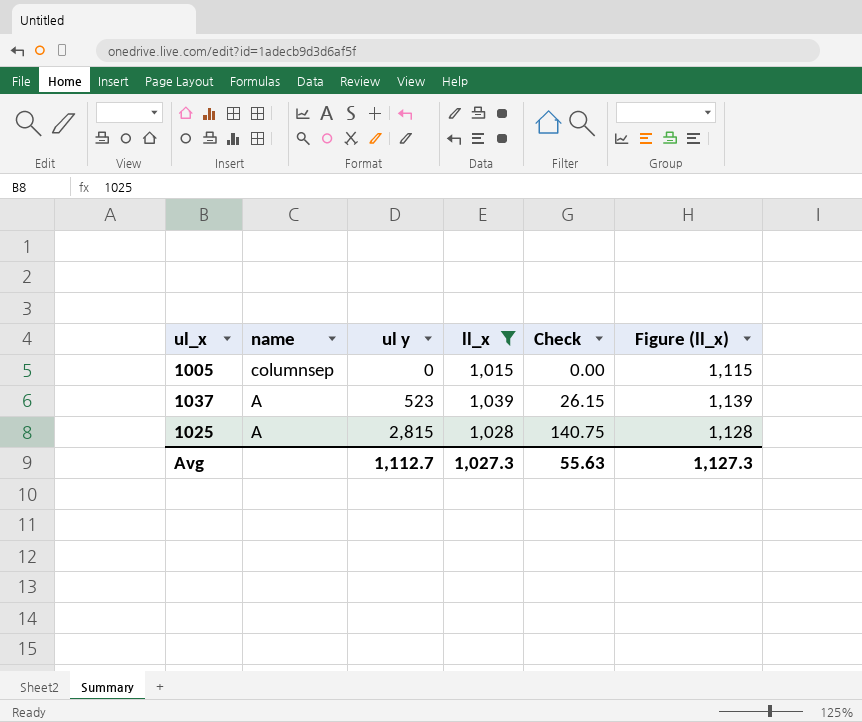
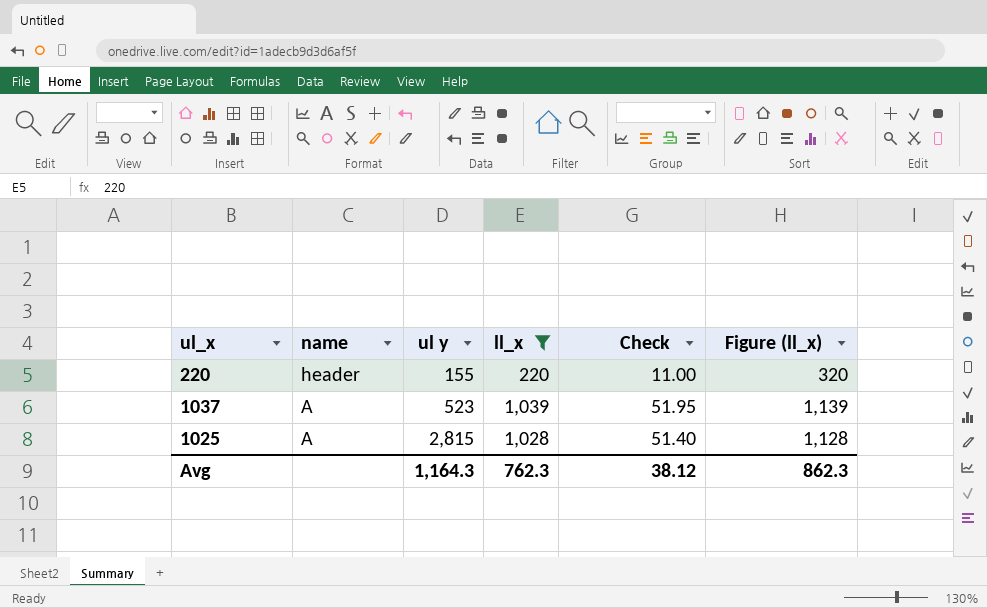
column Check | formula: [ul y] * 0.05 -> [ll_x] * 0.05
row 1005: columnsep | 0 | 1,015 | 0.00 | 1,115 -> none
row 220: none -> header | 155 | 220 | 11.00 | 320
Avg | ul y: 1,112.7 -> 1,164.3
Avg | ll_x: 1,027.3 -> 762.3
Avg | Check: 55.63 -> 38.12
Avg | Figure (ll_x): 1,127.3 -> 862.3

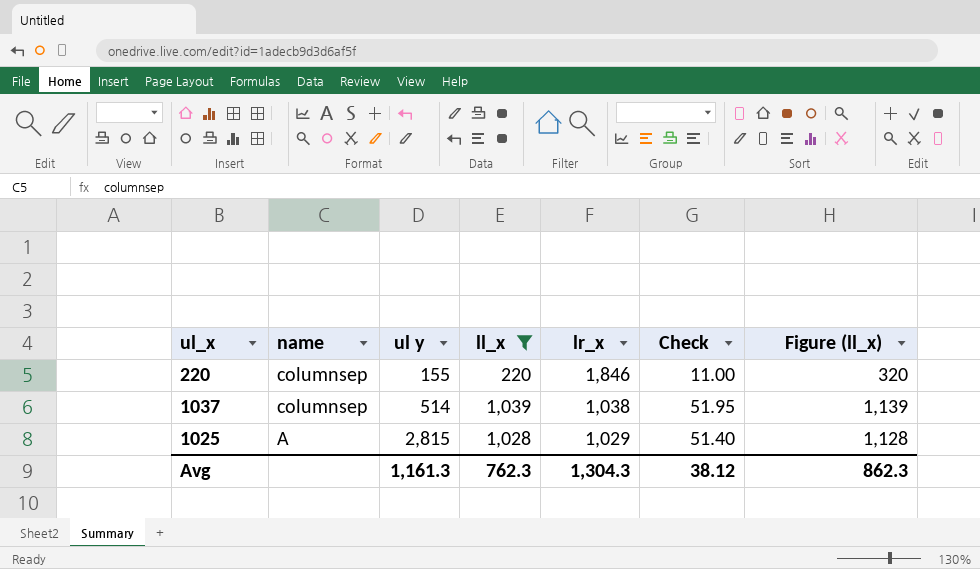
column lr_x | position: none -> 5
220 | name: header -> columnsep
1037 | name: A -> columnsep
1037 | ul y: 523 -> 514
Avg | ul y: 1,164.3 -> 1,161.3

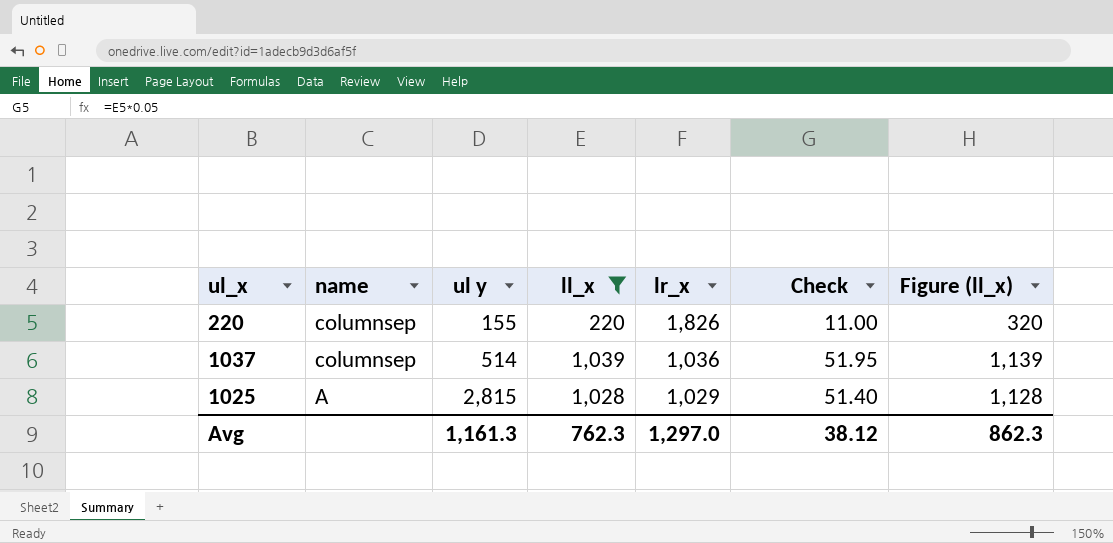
220 | lr_x: 1,846 -> 1,826
1037 | lr_x: 1,038 -> 1,036
Avg | lr_x: 1,304.3 -> 1,297.0

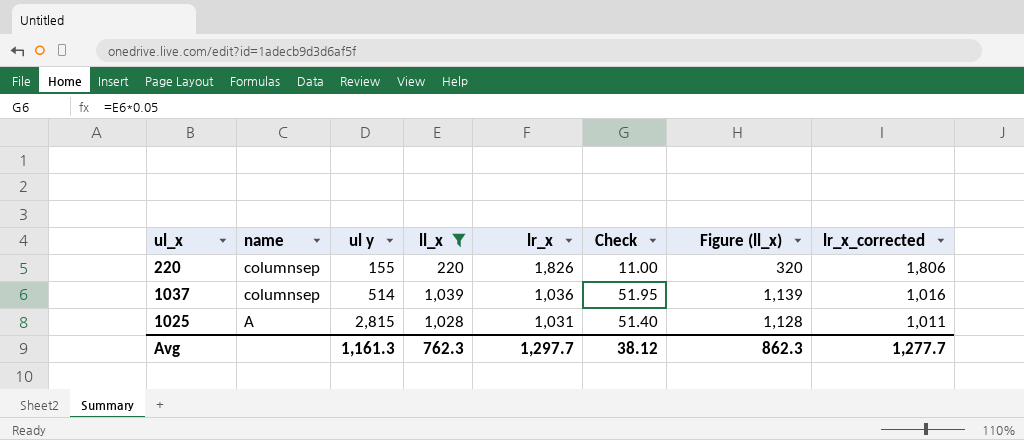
column lr_x_corrected | formula: none -> [lr_x] - 20
1025 | lr_x: 1,029 -> 1,031
Avg | lr_x: 1,297.0 -> 1,297.7

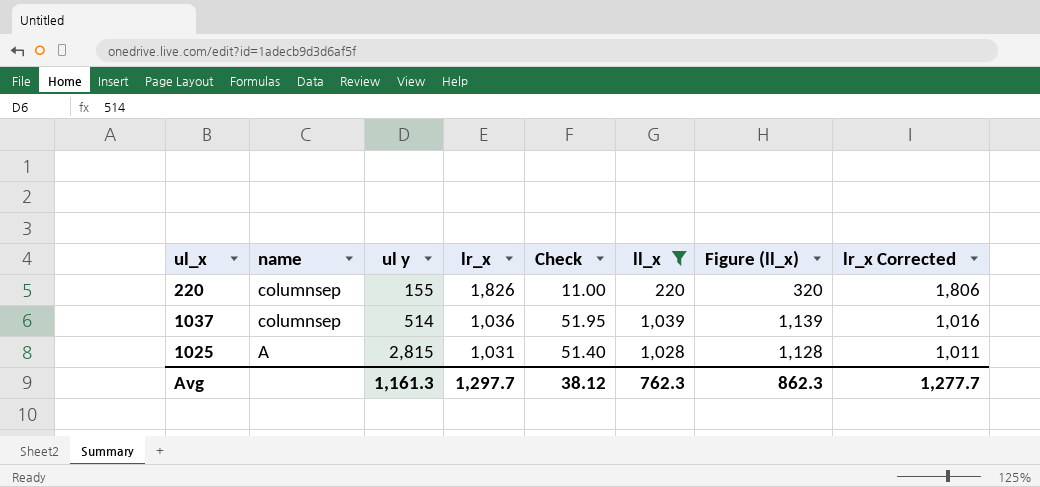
column ll_x | position: 4 -> 6
column name: lr_x_corrected -> lr_x Corrected

